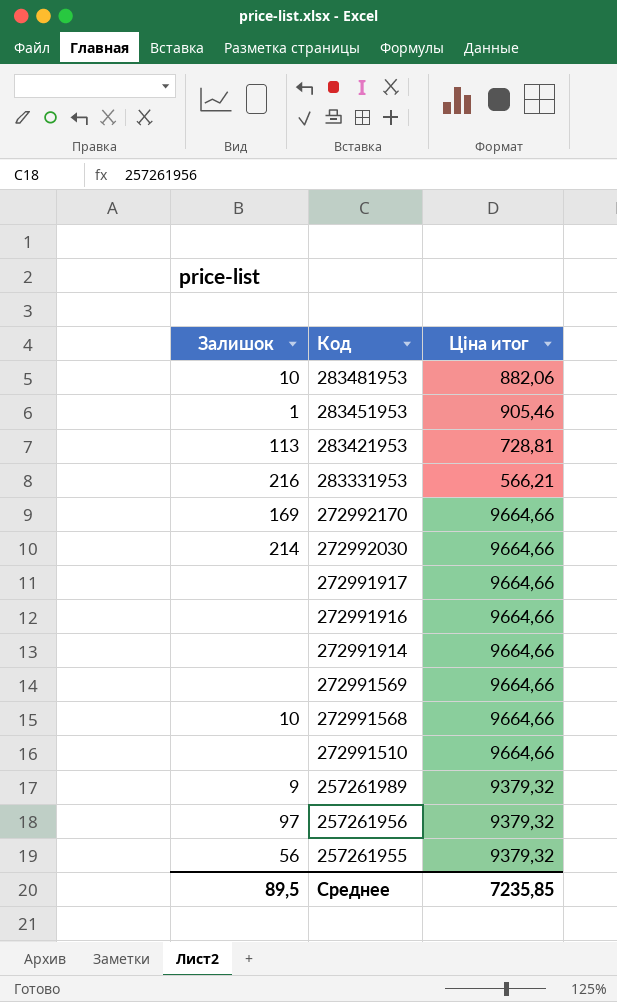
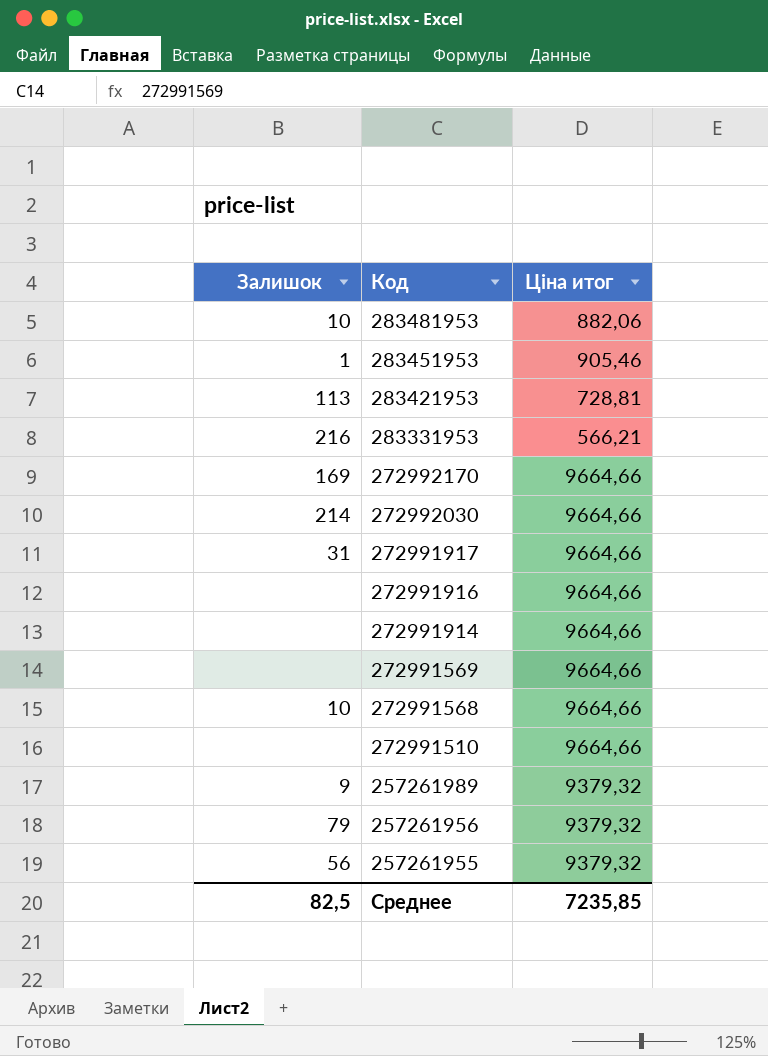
272991917 | Залишок: none -> 31
257261956 | Залишок: 97 -> 79
Среднее | Залишок: 89,5 -> 82,5

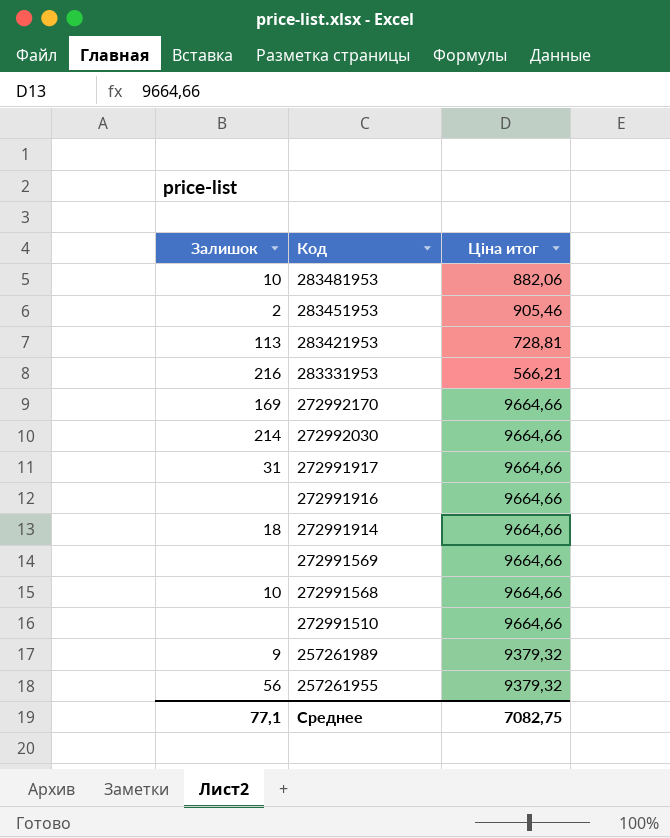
row 257261956: 79 | 9379,32 -> none
283451953 | Залишок: 1 -> 2
272991914 | Залишок: none -> 18
Среднее | Залишок: 82,5 -> 77,1
Среднее | Ціна итог: 7235,85 -> 7082,75

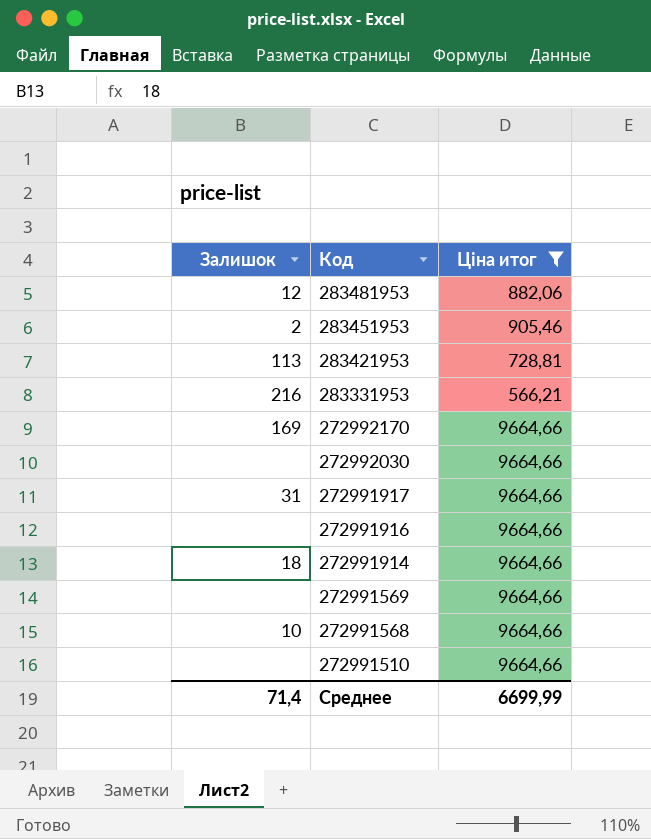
filter: none -> Ціна итог != 9379,32
283481953 | Залишок: 10 -> 12
272992030 | Залишок: 214 -> none
Среднее | Залишок: 77,1 -> 71,4
Среднее | Ціна итог: 7082,75 -> 6699,99

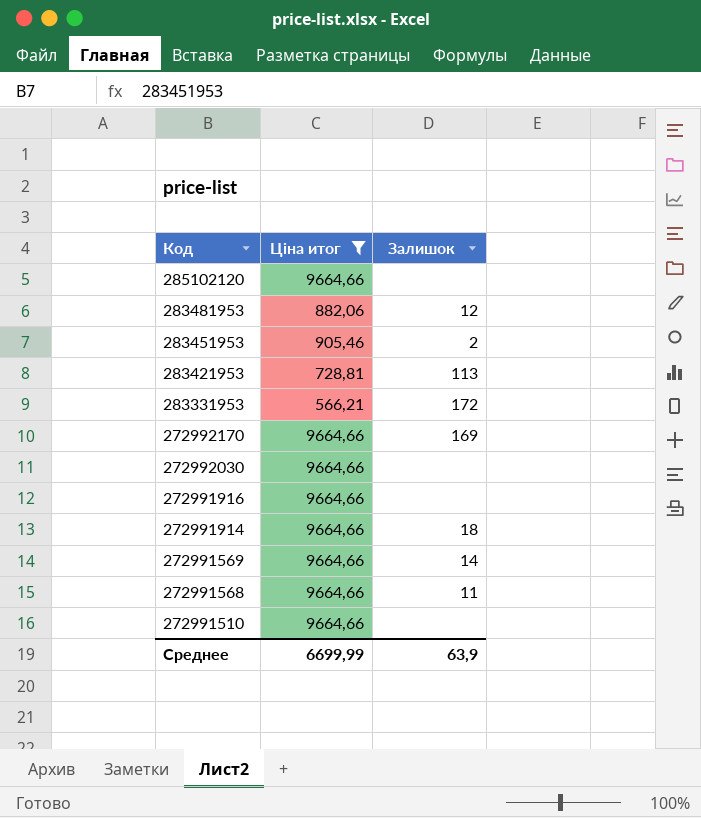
column Залишок | position: 1 -> 3
row 272991917: 31 | 9664,66 -> none
row 285102120: none -> 9664,66 | none
283331953 | Залишок: 216 -> 172
272991569 | Залишок: none -> 14
272991568 | Залишок: 10 -> 11
Среднее | Залишок: 71,4 -> 63,9

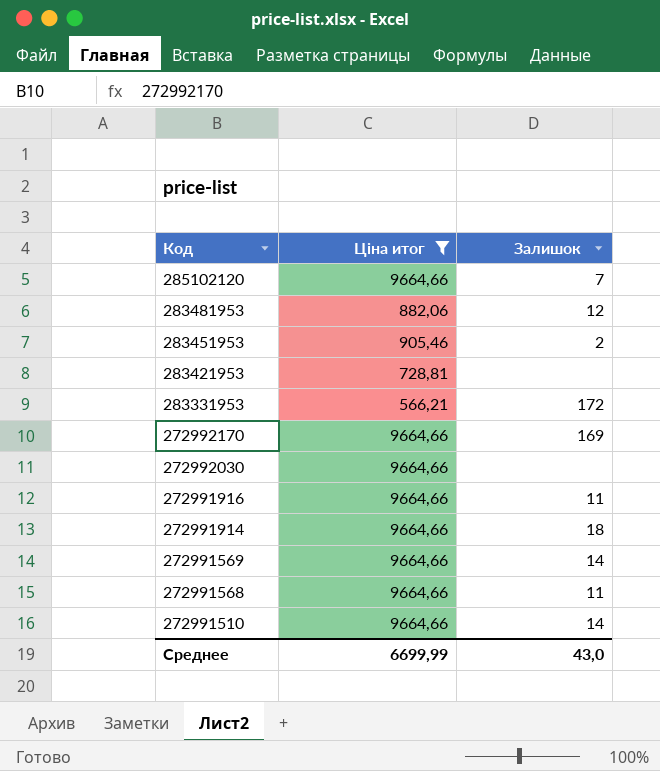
285102120 | Залишок: none -> 7
283421953 | Залишок: 113 -> none
272991916 | Залишок: none -> 11
272991510 | Залишок: none -> 14
Среднее | Залишок: 63,9 -> 43,0

